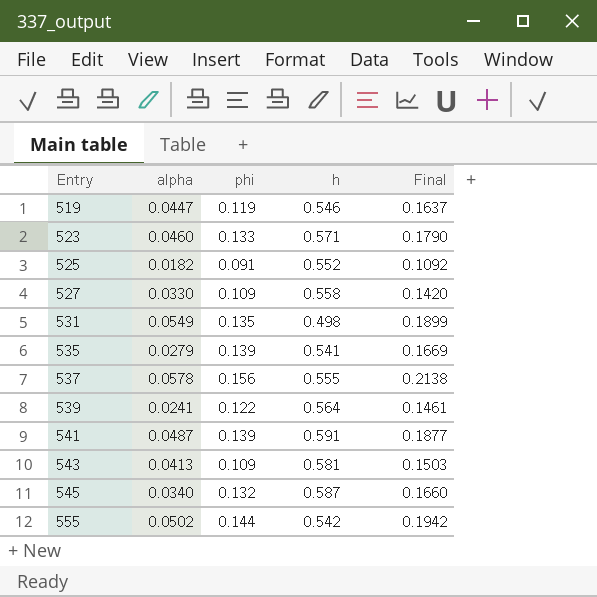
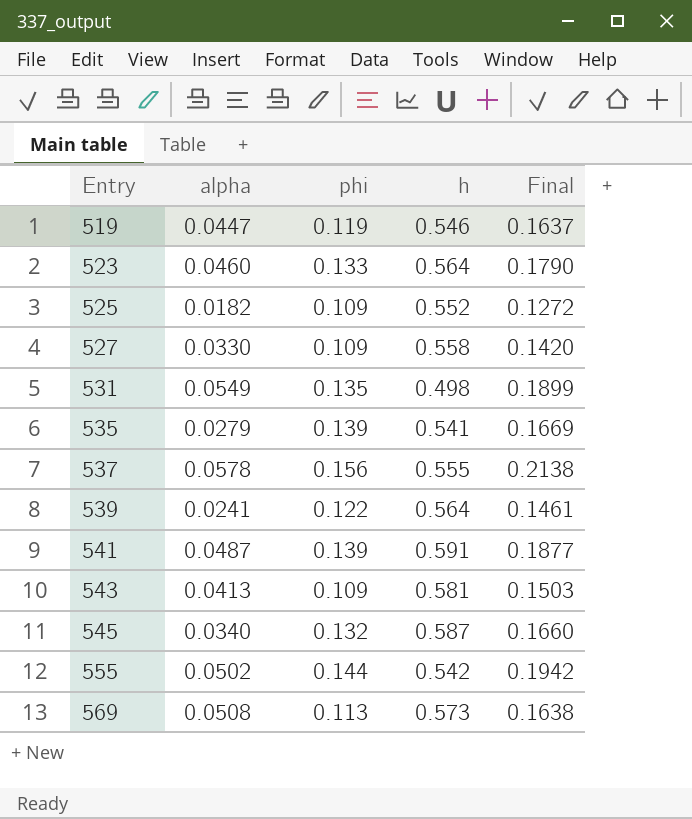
523 | h: 0.571 -> 0.564
525 | phi: 0.091 -> 0.109
525 | Final: 0.1092 -> 0.1272
row 569: none -> 0.0508 | 0.113 | 0.573 | 0.1638

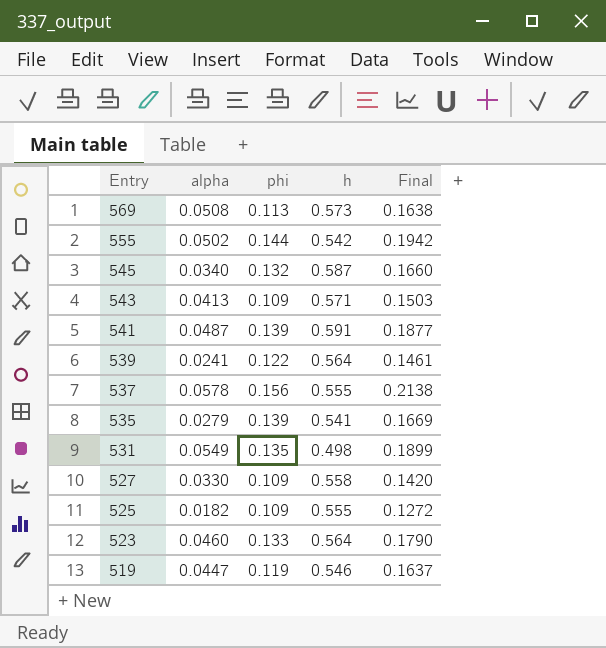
row order: Entry ascending -> Entry descending
543 | h: 0.581 -> 0.571
525 | h: 0.552 -> 0.555

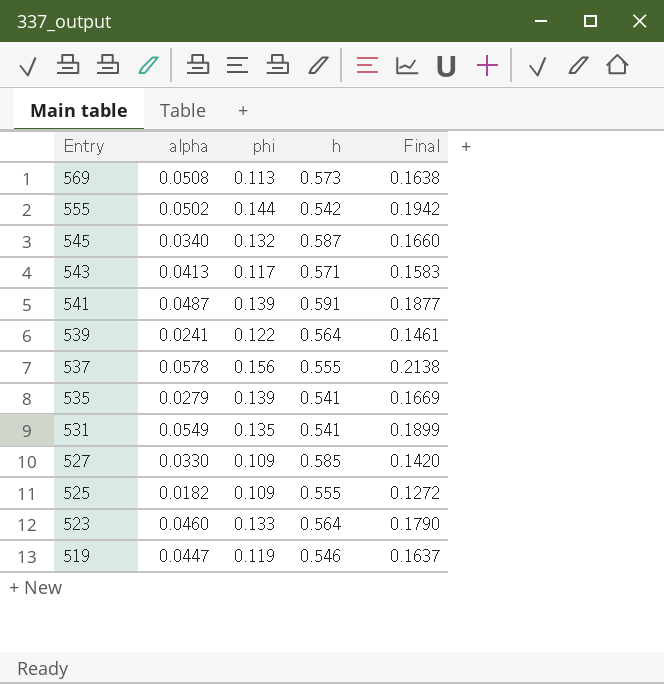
543 | phi: 0.109 -> 0.117
543 | Final: 0.1503 -> 0.1583
531 | h: 0.498 -> 0.541
527 | h: 0.558 -> 0.585

